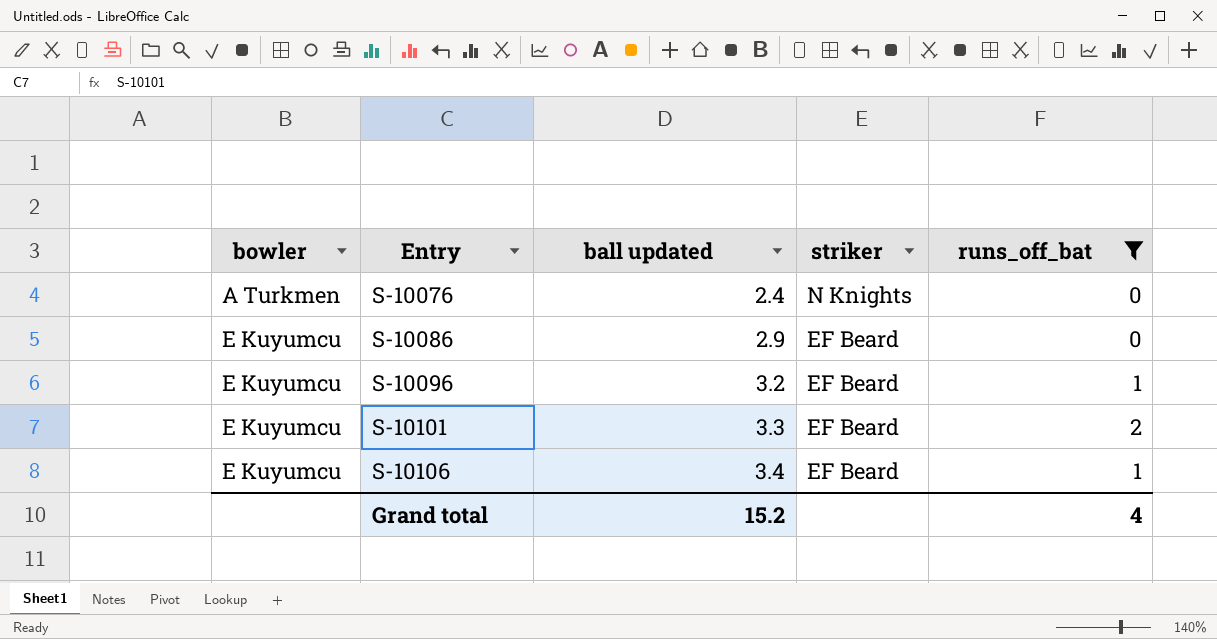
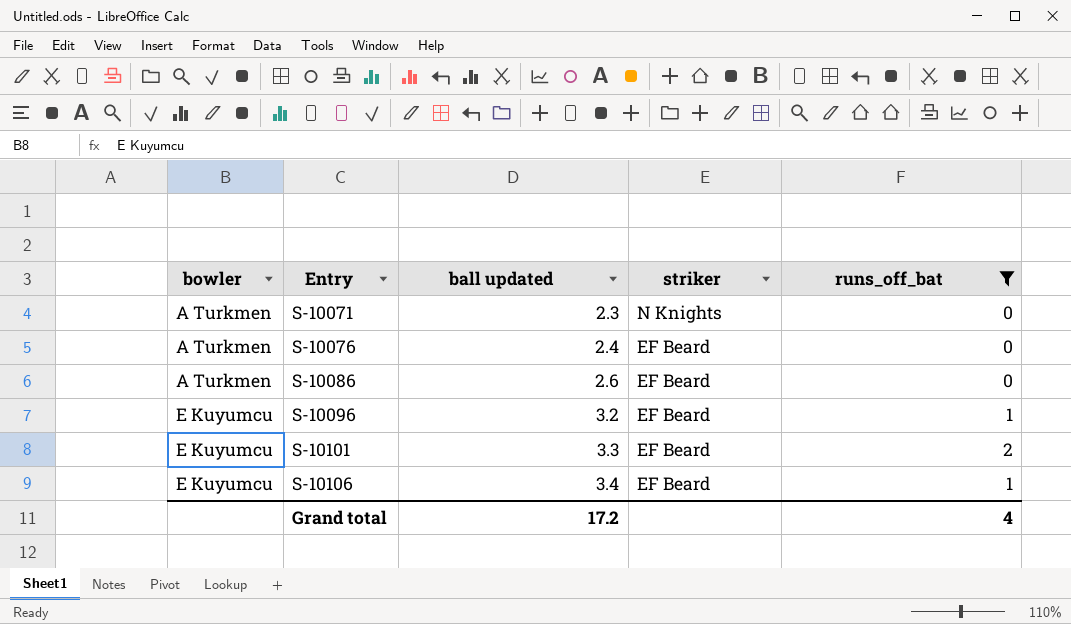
row S-10071: none -> A Turkmen | 2.3 | N Knights | 0
S-10076 | striker: N Knights -> EF Beard
S-10086 | bowler: E Kuyumcu -> A Turkmen
S-10086 | ball updated: 2.9 -> 2.6
Grand total | ball updated: 15.2 -> 17.2

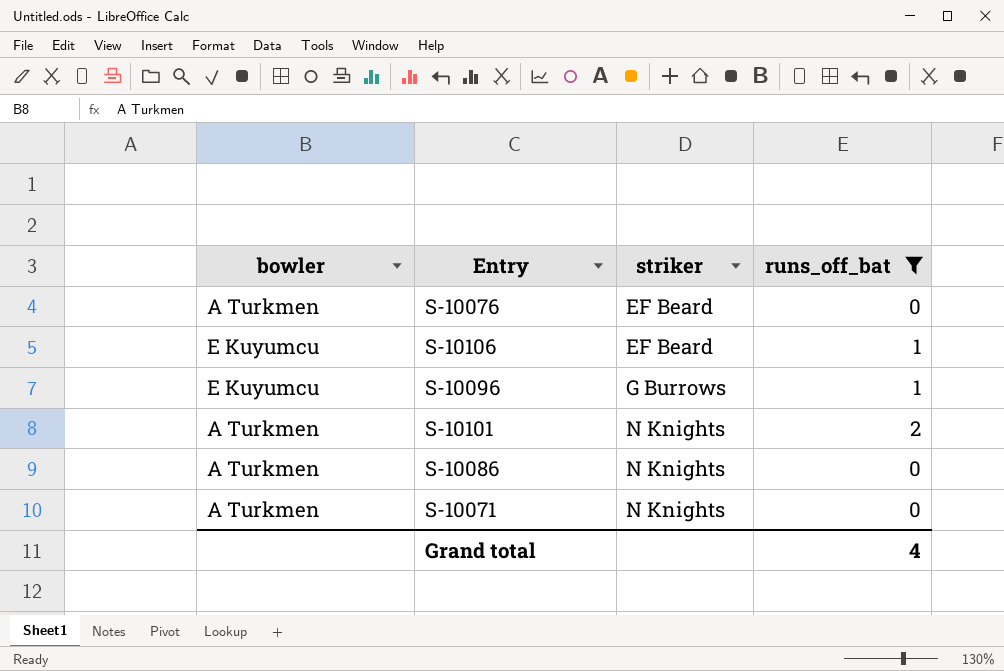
row order: bowler ascending -> striker ascending
column ball updated | position: 3 -> none
S-10096 | striker: EF Beard -> G Burrows
S-10101 | bowler: E Kuyumcu -> A Turkmen
S-10101 | striker: EF Beard -> N Knights
S-10086 | striker: EF Beard -> N Knights

